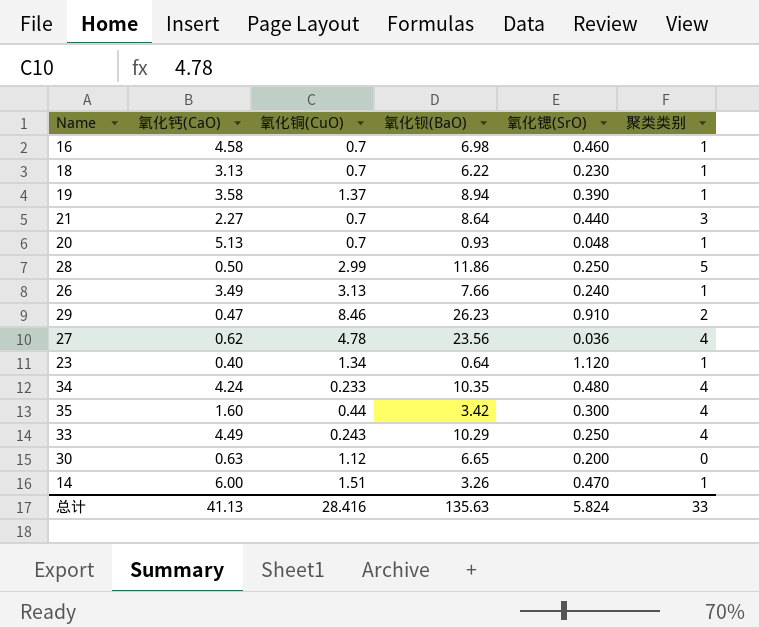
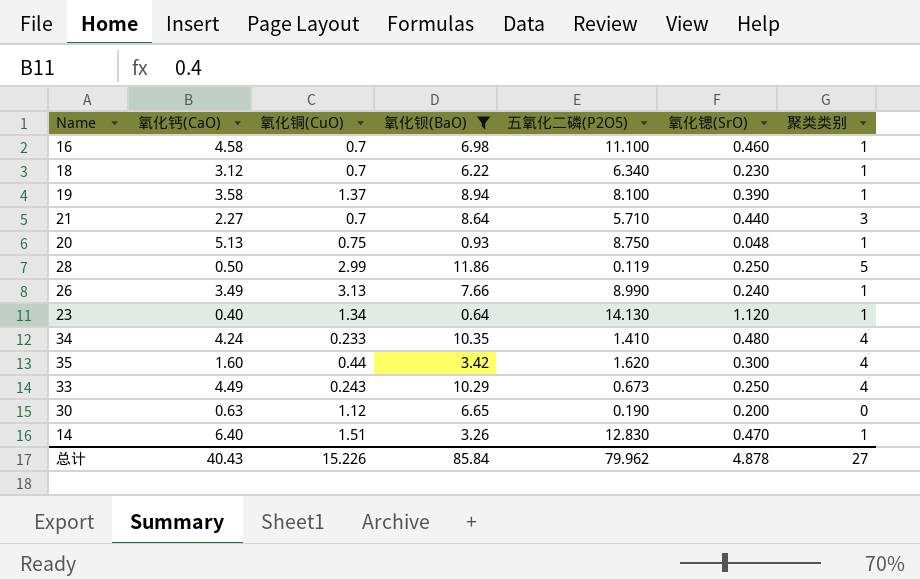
filter: none -> 氧化钡(BaO) <= 11.86
column 五氧化二磷(P2O5) | position: none -> 5
18 | 氧化钙(CaO): 3.13 -> 3.12
20 | 氧化铜(CuO): 0.7 -> 0.75
14 | 氧化钙(CaO): 6.00 -> 6.40
总计 | 氧化钙(CaO): 41.13 -> 40.43
总计 | 氧化铜(CuO): 28.416 -> 15.226
总计 | 氧化钡(BaO): 135.63 -> 85.84
总计 | 氧化锶(SrO): 5.824 -> 4.878
总计 | 聚类类别: 33 -> 27

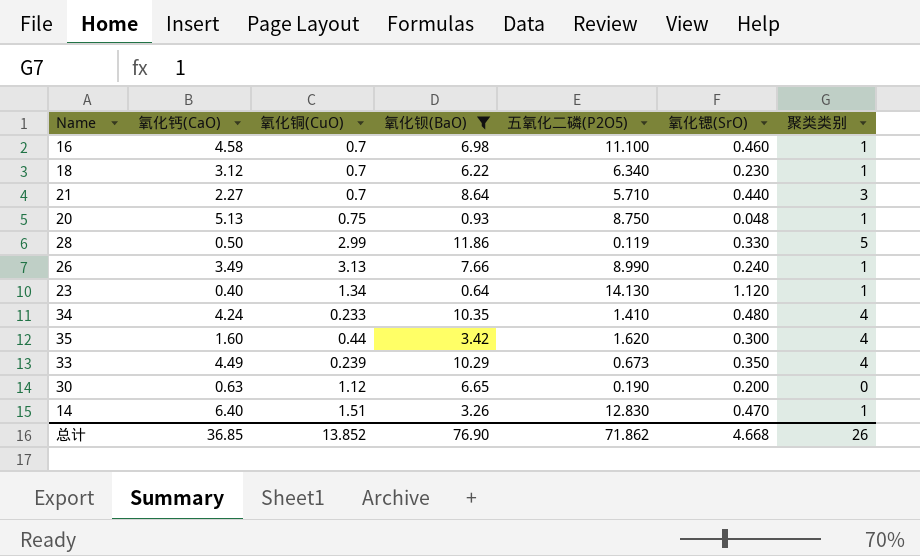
row 19: 3.58 | 1.37 | 8.94 | 8.100 | 0.390 | 1 -> none
28 | 氧化锶(SrO): 0.250 -> 0.330
33 | 氧化铜(CuO): 0.243 -> 0.239
33 | 氧化锶(SrO): 0.250 -> 0.350
总计 | 氧化钙(CaO): 40.43 -> 36.85
总计 | 氧化铜(CuO): 15.226 -> 13.852
总计 | 氧化钡(BaO): 85.84 -> 76.90
总计 | 五氧化二磷(P2O5): 79.962 -> 71.862
总计 | 氧化锶(SrO): 4.878 -> 4.668
总计 | 聚类类别: 27 -> 26

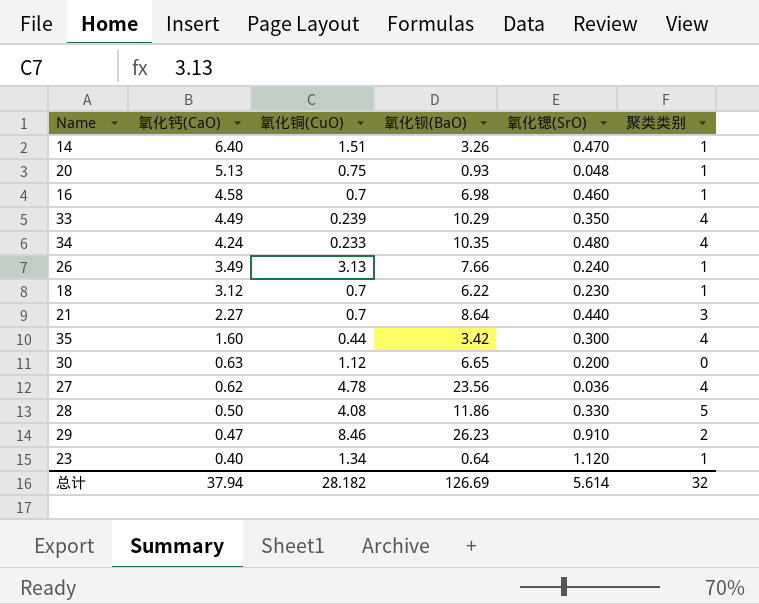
filter: 氧化钡(BaO) <= 11.86 -> none
row order: none -> 氧化钙(CaO) descending
column 五氧化二磷(P2O5) | position: 5 -> none
28 | 氧化铜(CuO): 2.99 -> 4.08
总计 | 氧化钙(CaO): 36.85 -> 37.94
总计 | 氧化铜(CuO): 13.852 -> 28.182
总计 | 氧化钡(BaO): 76.90 -> 126.69
总计 | 氧化锶(SrO): 4.668 -> 5.614
总计 | 聚类类别: 26 -> 32

